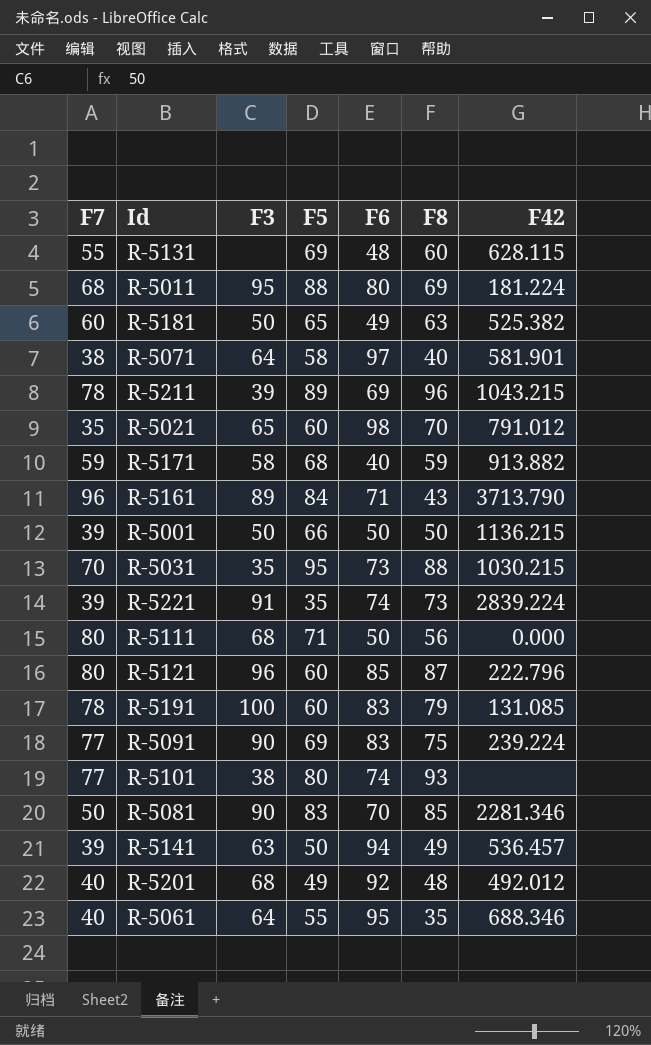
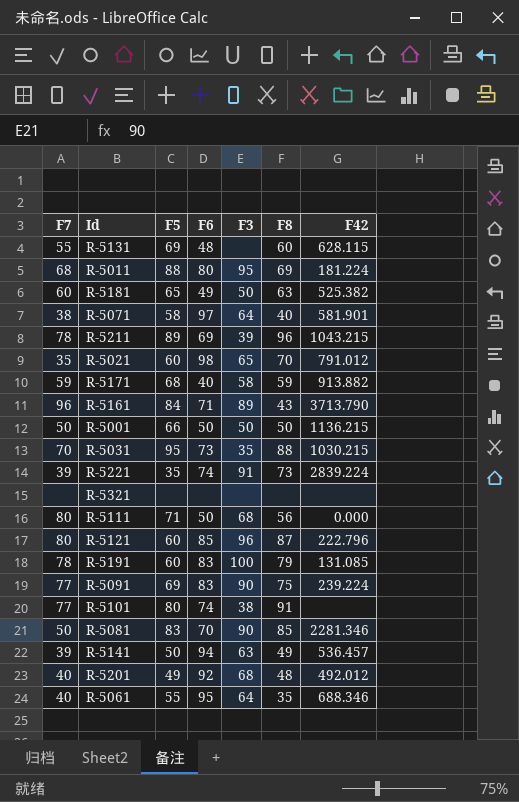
column F3 | position: 3 -> 5
R-5001 | F7: 39 -> 50
row R-5321: none -> none | none | none | none | none | none
R-5101 | F8: 93 -> 91

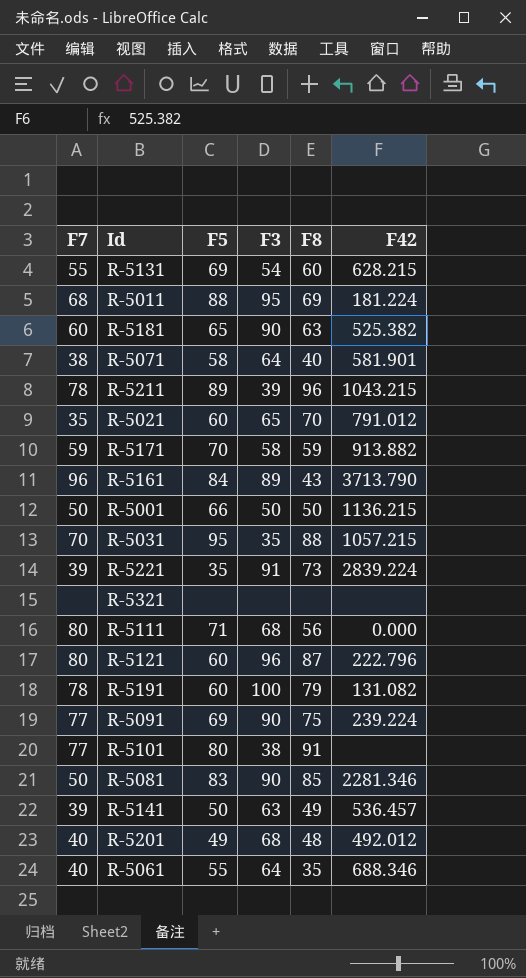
column F6 | position: 4 -> none
R-5131 | F3: none -> 54
R-5131 | F42: 628.115 -> 628.215
R-5181 | F3: 50 -> 90
R-5171 | F5: 68 -> 70
R-5031 | F42: 1030.215 -> 1057.215
R-5191 | F42: 131.085 -> 131.082

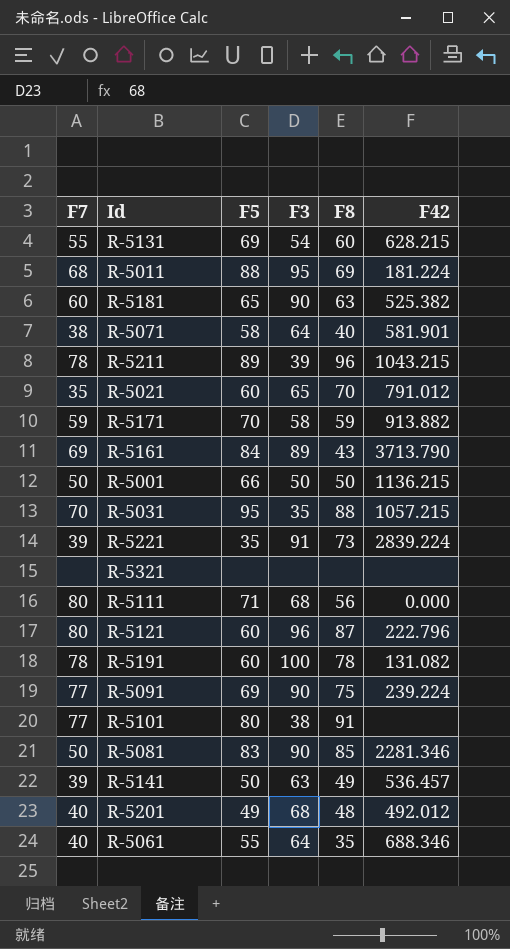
R-5161 | F7: 96 -> 69
R-5191 | F8: 79 -> 78

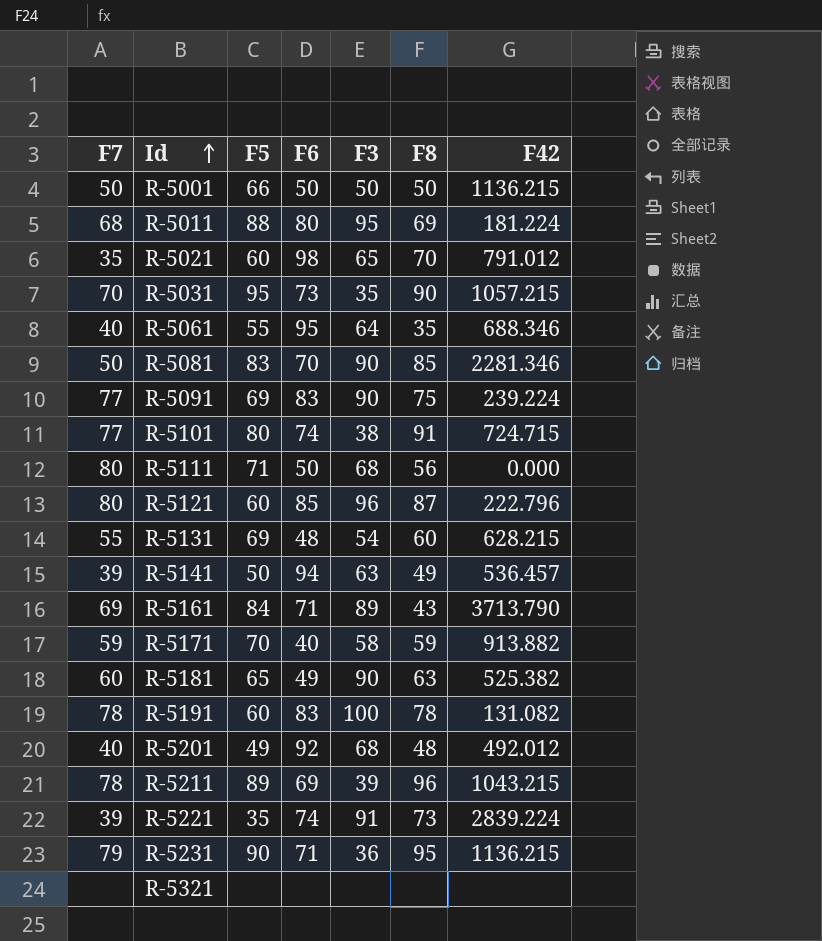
row order: none -> Id ascending
column F6 | position: none -> 4
row R-5071: 38 | 58 | 64 | 40 | 581.901 -> none
R-5031 | F8: 88 -> 90
R-5101 | F42: none -> 724.715
row R-5231: none -> 79 | 90 | 71 | 36 | 95 | 1136.215

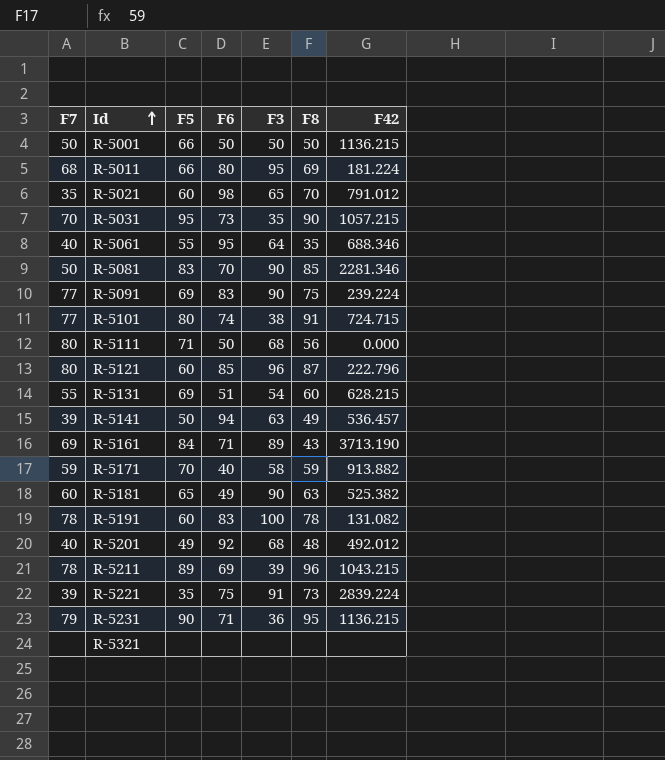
R-5011 | F5: 88 -> 66
R-5131 | F6: 48 -> 51
R-5161 | F42: 3713.790 -> 3713.190
R-5221 | F6: 74 -> 75

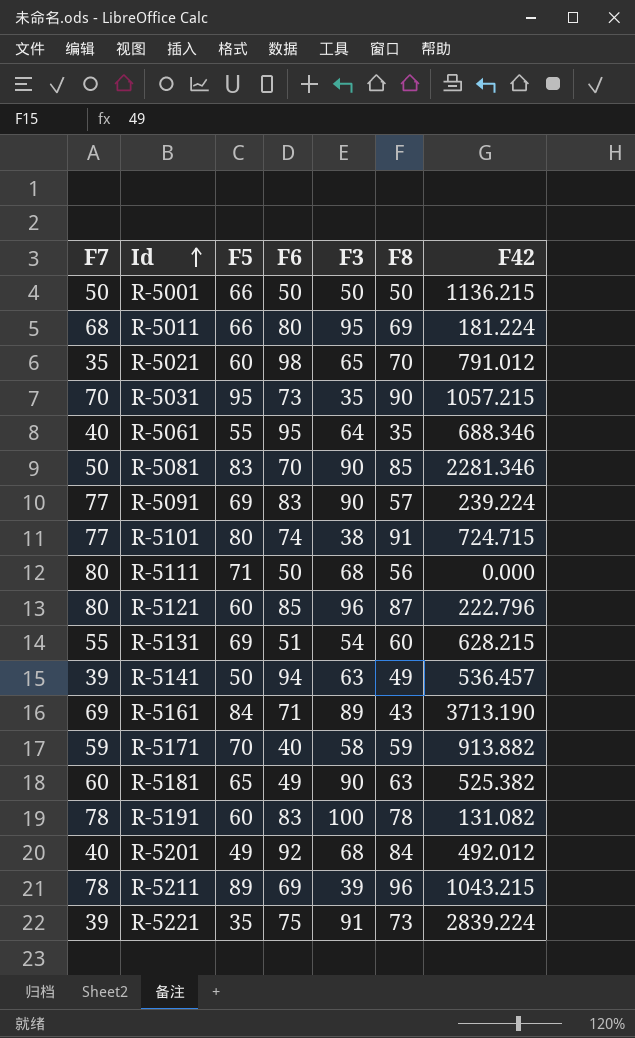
row R-5231: 79 | 90 | 71 | 36 | 95 | 1136.215 -> none
row R-5321: none | none | none | none | none | none -> none
R-5091 | F8: 75 -> 57
R-5201 | F8: 48 -> 84

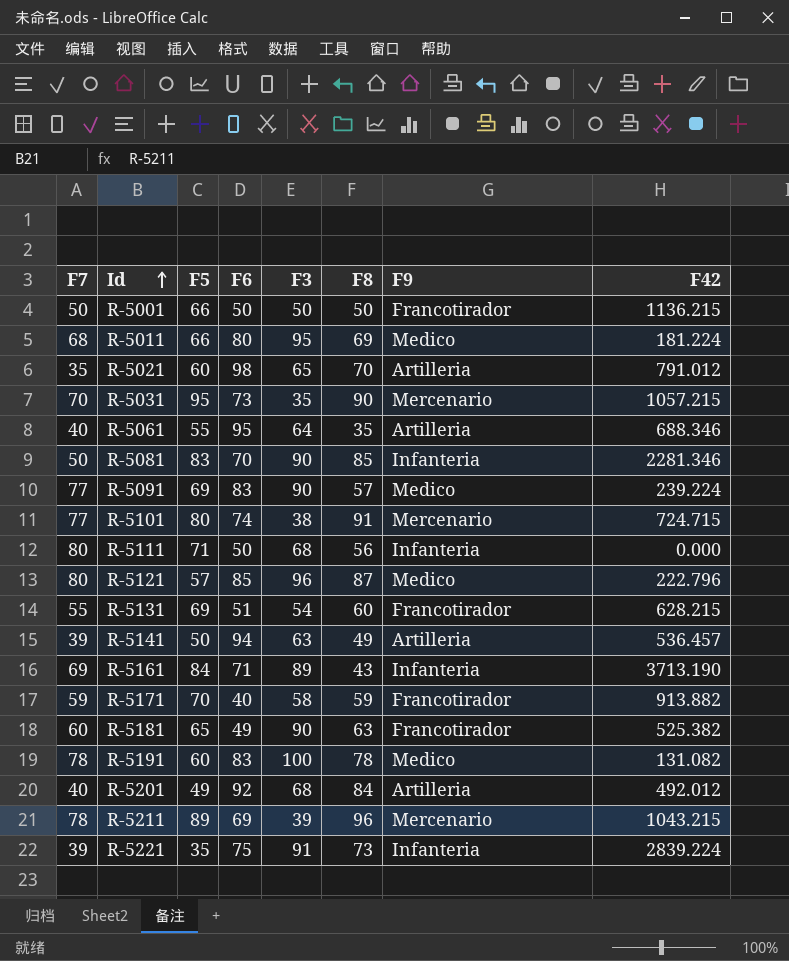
column F9 | position: none -> 7
R-5121 | F5: 60 -> 57

